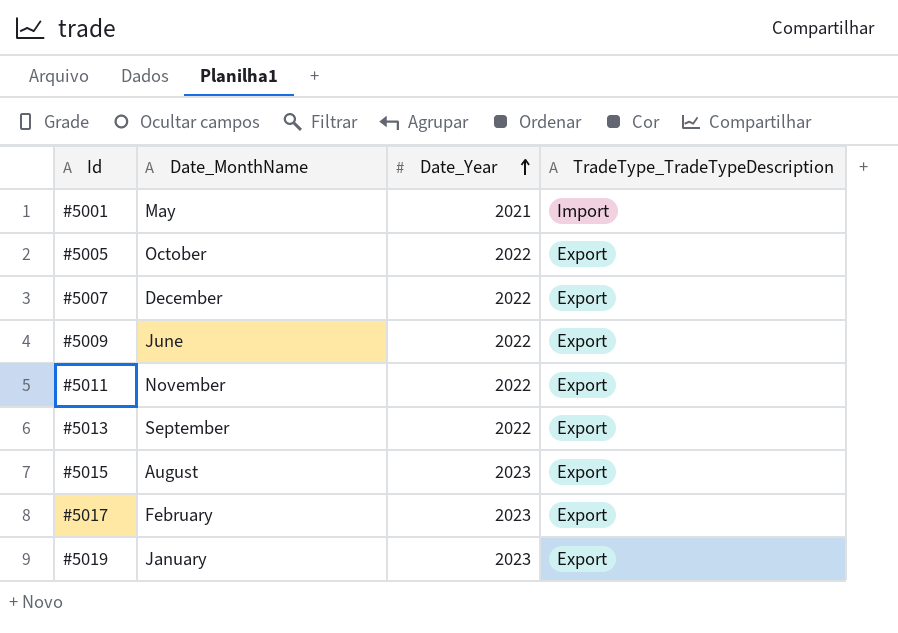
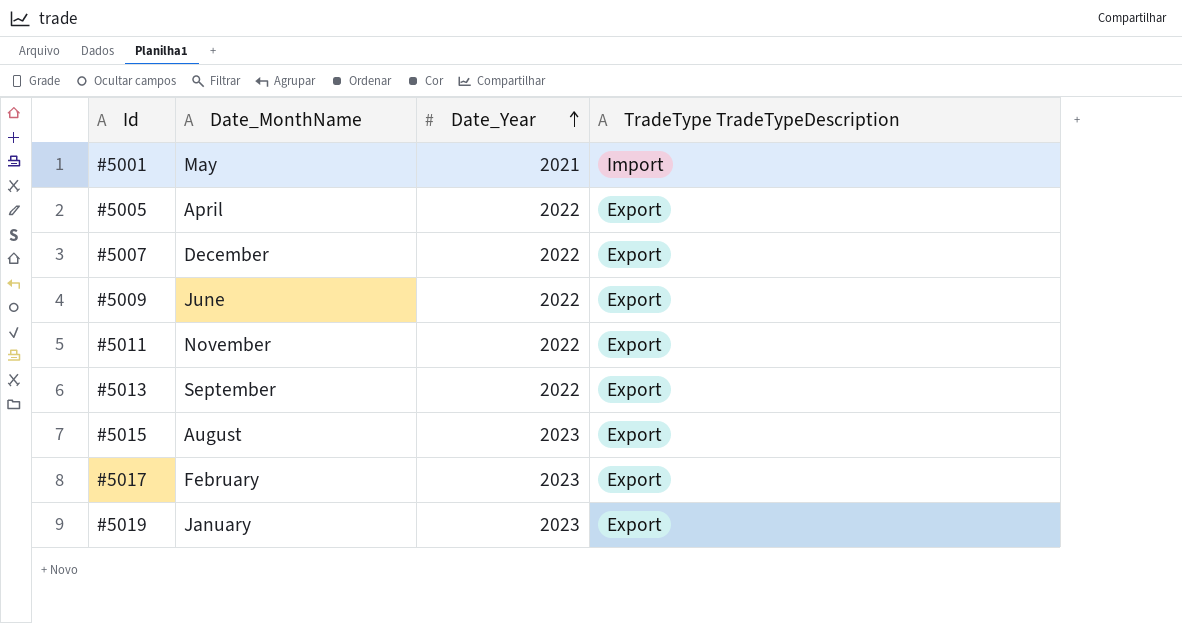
column name: TradeType_TradeTypeDescription -> TradeType TradeTypeDescription
#5005 | Date_MonthName: October -> April

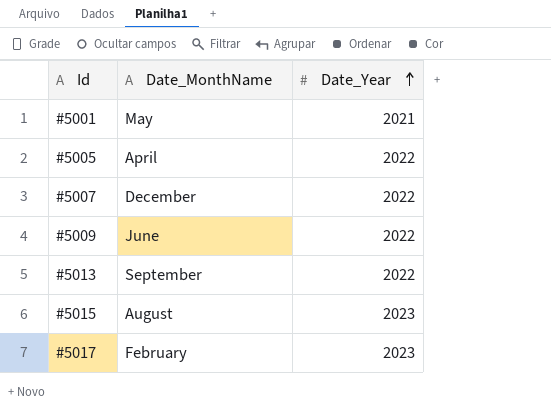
column TradeType TradeTypeDescription | position: 4 -> none
row #5011: November | 2022 | Export -> none
row #5019: January | 2023 | Export -> none

